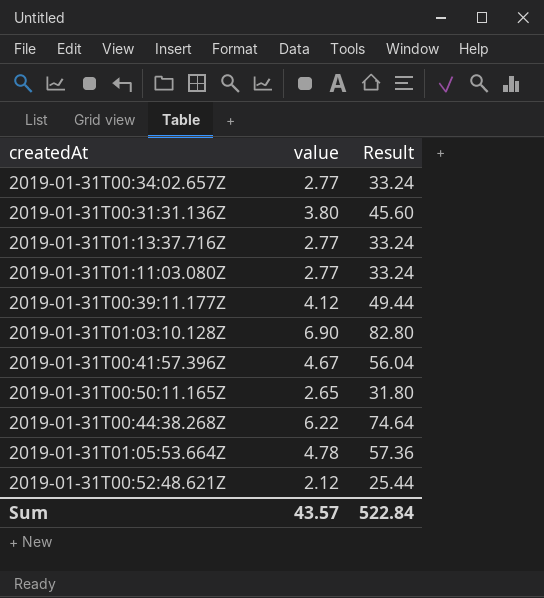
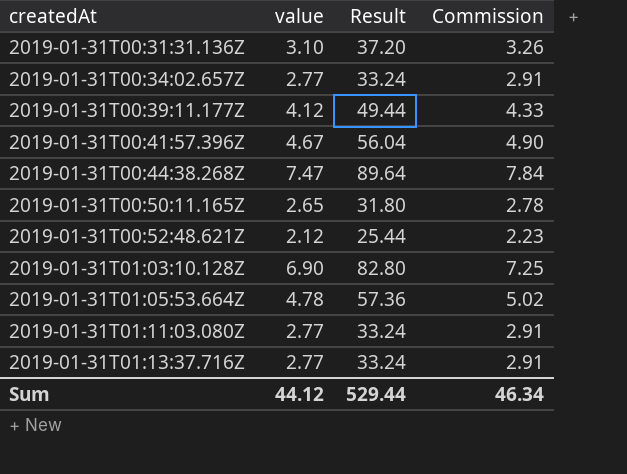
row order: none -> createdAt ascending
column Commission | formula: none -> [value] * 1.05
2019-01-31T00:31:31.136Z | value: 3.80 -> 3.10
2019-01-31T00:31:31.136Z | Result: 45.60 -> 37.20
2019-01-31T00:44:38.268Z | value: 6.22 -> 7.47
2019-01-31T00:44:38.268Z | Result: 74.64 -> 89.64
Sum | value: 43.57 -> 44.12
Sum | Result: 522.84 -> 529.44

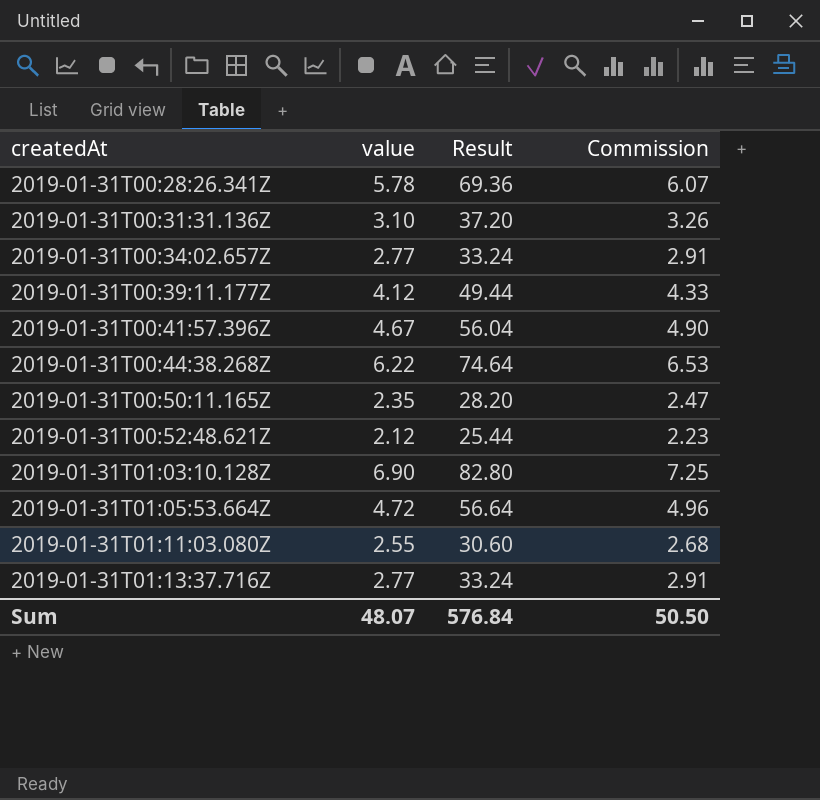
row 2019-01-31T00:28:26.341Z: none -> 5.78 | 69.36 | 6.07
2019-01-31T00:44:38.268Z | value: 7.47 -> 6.22
2019-01-31T00:44:38.268Z | Result: 89.64 -> 74.64
2019-01-31T00:44:38.268Z | Commission: 7.84 -> 6.53
2019-01-31T00:50:11.165Z | value: 2.65 -> 2.35
2019-01-31T00:50:11.165Z | Result: 31.80 -> 28.20
2019-01-31T00:50:11.165Z | Commission: 2.78 -> 2.47
2019-01-31T01:05:53.664Z | value: 4.78 -> 4.72
2019-01-31T01:05:53.664Z | Result: 57.36 -> 56.64
2019-01-31T01:05:53.664Z | Commission: 5.02 -> 4.96
2019-01-31T01:11:03.080Z | value: 2.77 -> 2.55
2019-01-31T01:11:03.080Z | Result: 33.24 -> 30.60
2019-01-31T01:11:03.080Z | Commission: 2.91 -> 2.68
Sum | value: 44.12 -> 48.07
Sum | Result: 529.44 -> 576.84
Sum | Commission: 46.34 -> 50.50

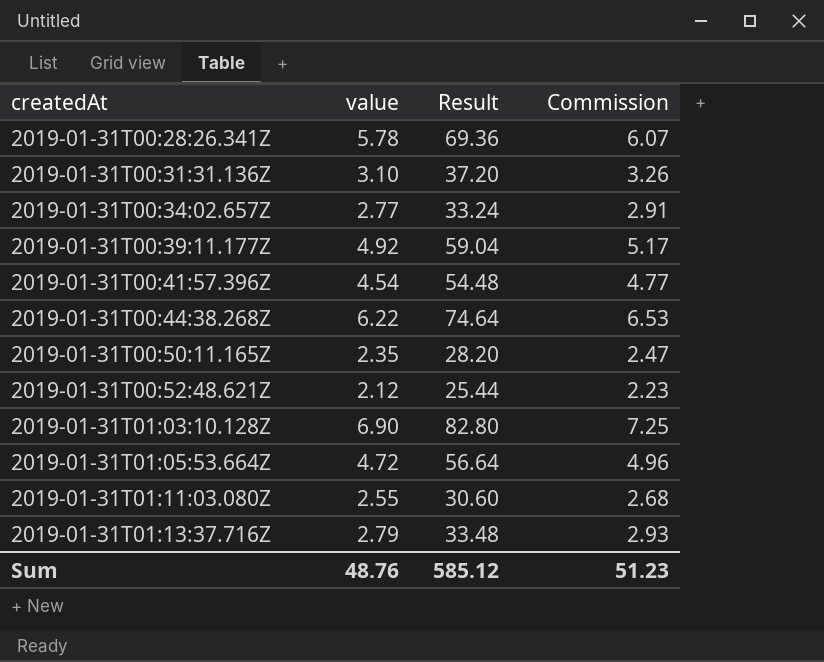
2019-01-31T00:39:11.177Z | value: 4.12 -> 4.92
2019-01-31T00:39:11.177Z | Result: 49.44 -> 59.04
2019-01-31T00:39:11.177Z | Commission: 4.33 -> 5.17
2019-01-31T00:41:57.396Z | value: 4.67 -> 4.54
2019-01-31T00:41:57.396Z | Result: 56.04 -> 54.48
2019-01-31T00:41:57.396Z | Commission: 4.90 -> 4.77
2019-01-31T01:13:37.716Z | value: 2.77 -> 2.79
2019-01-31T01:13:37.716Z | Result: 33.24 -> 33.48
2019-01-31T01:13:37.716Z | Commission: 2.91 -> 2.93
Sum | value: 48.07 -> 48.76
Sum | Result: 576.84 -> 585.12
Sum | Commission: 50.50 -> 51.23

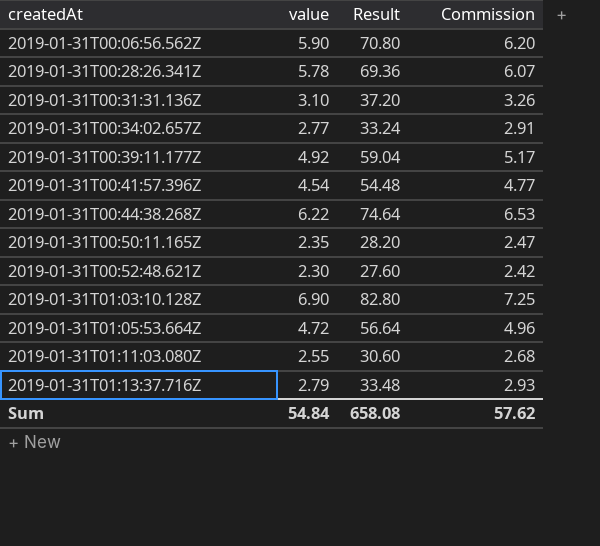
row 2019-01-31T00:06:56.562Z: none -> 5.90 | 70.80 | 6.20
2019-01-31T00:52:48.621Z | value: 2.12 -> 2.30
2019-01-31T00:52:48.621Z | Result: 25.44 -> 27.60
2019-01-31T00:52:48.621Z | Commission: 2.23 -> 2.42
Sum | value: 48.76 -> 54.84
Sum | Result: 585.12 -> 658.08
Sum | Commission: 51.23 -> 57.62

